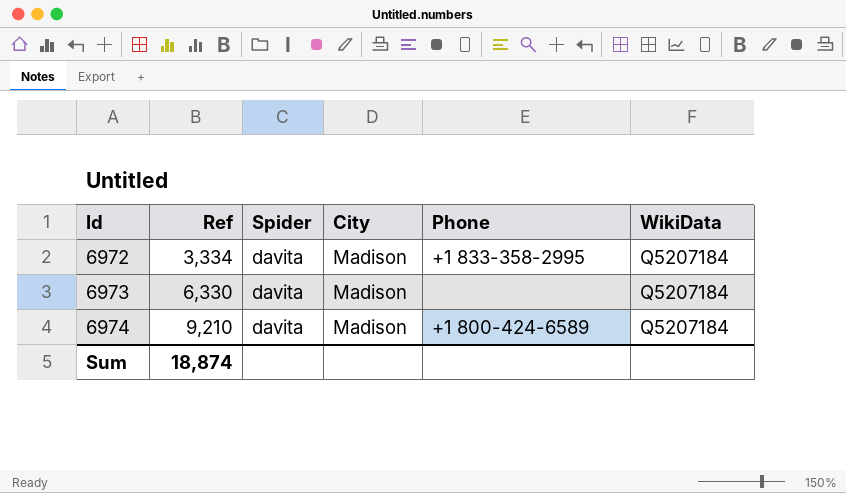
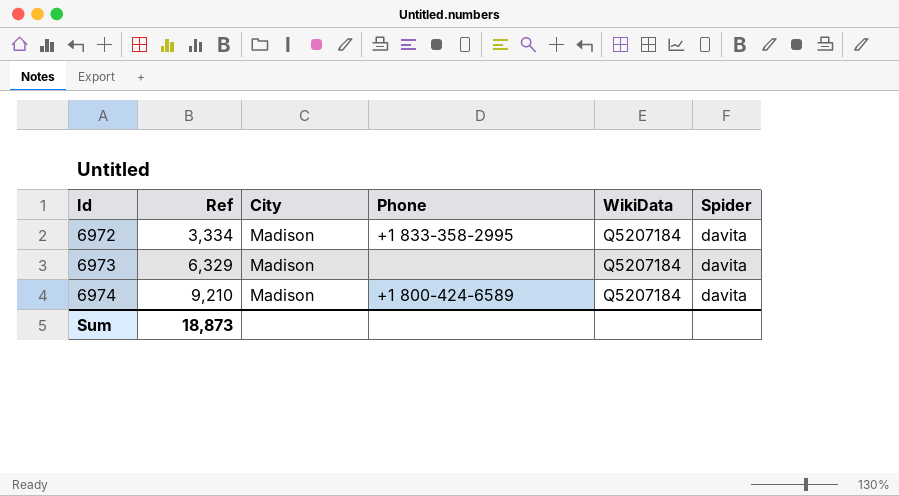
column Spider | position: 3 -> 6
6973 | Ref: 6,330 -> 6,329
Sum | Ref: 18,874 -> 18,873

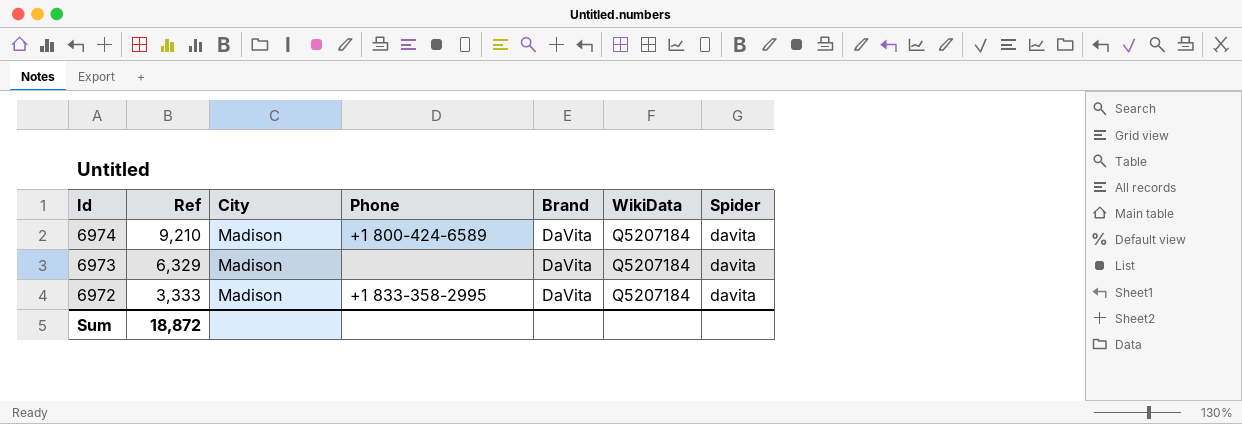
row order: Id ascending -> Id descending
column Brand | position: none -> 5
6972 | Ref: 3,334 -> 3,333
Sum | Ref: 18,873 -> 18,872

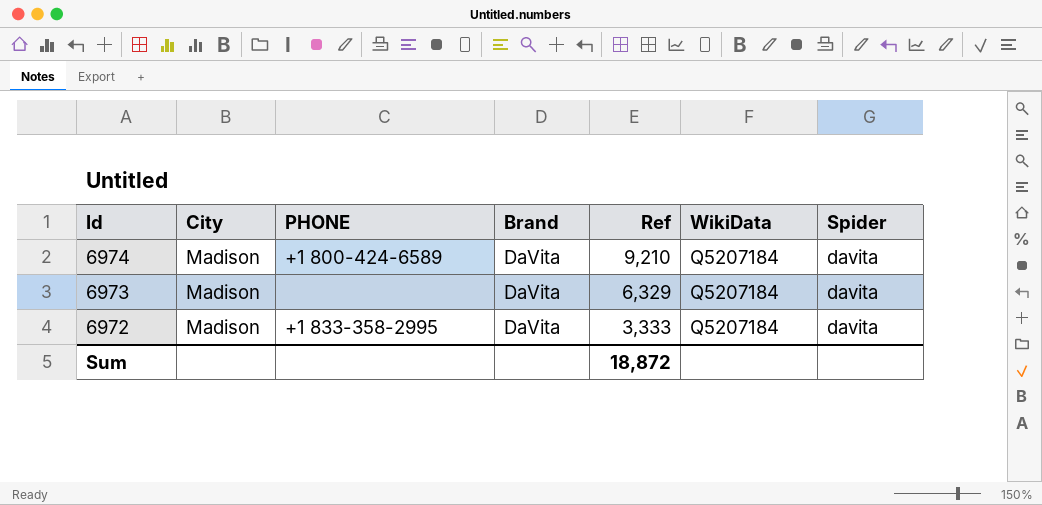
column name: Phone -> PHONE
column Ref | position: 2 -> 5

